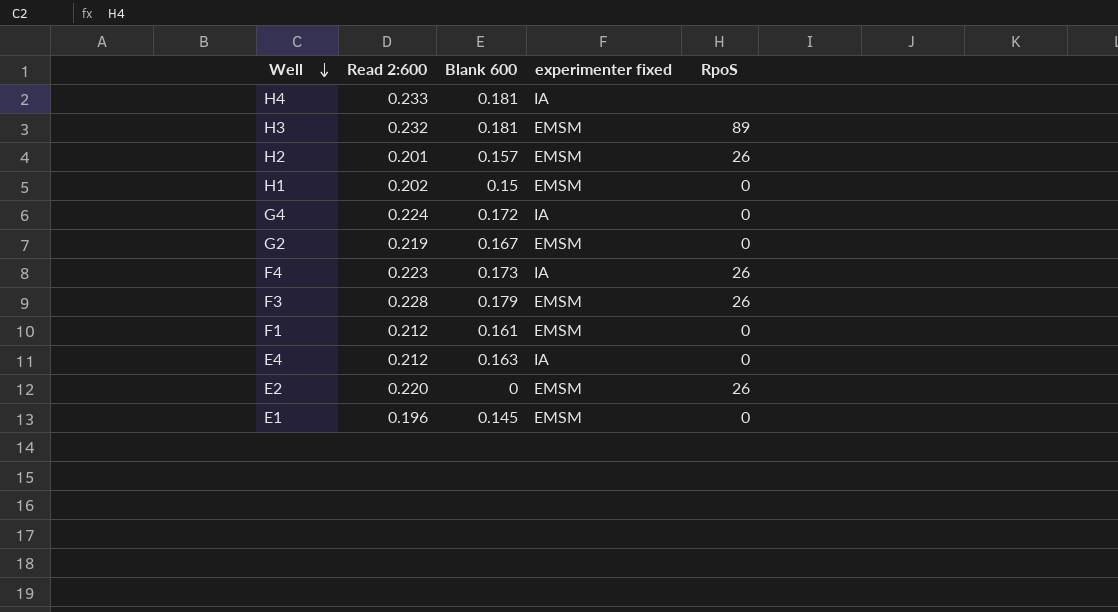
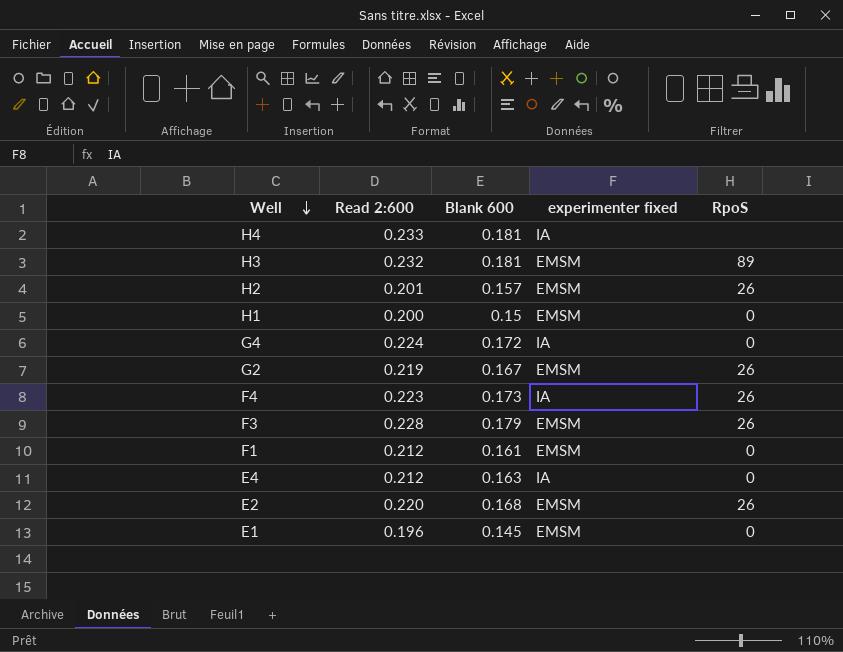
H1 | Read 2:600: 0.202 -> 0.200
G2 | RpoS: 0 -> 26
E2 | Blank 600: 0 -> 0.168

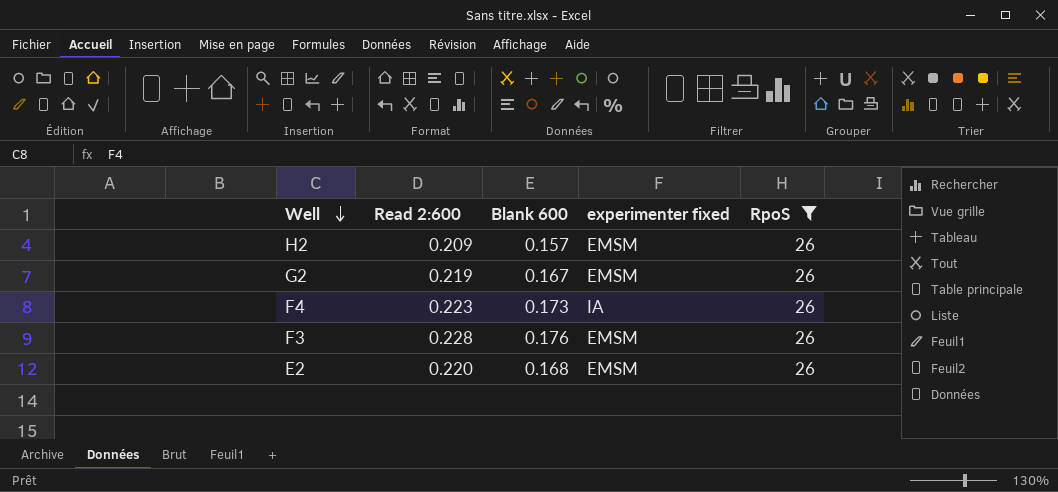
filter: none -> RpoS = 26
H2 | Read 2:600: 0.201 -> 0.209
F3 | Blank 600: 0.179 -> 0.176

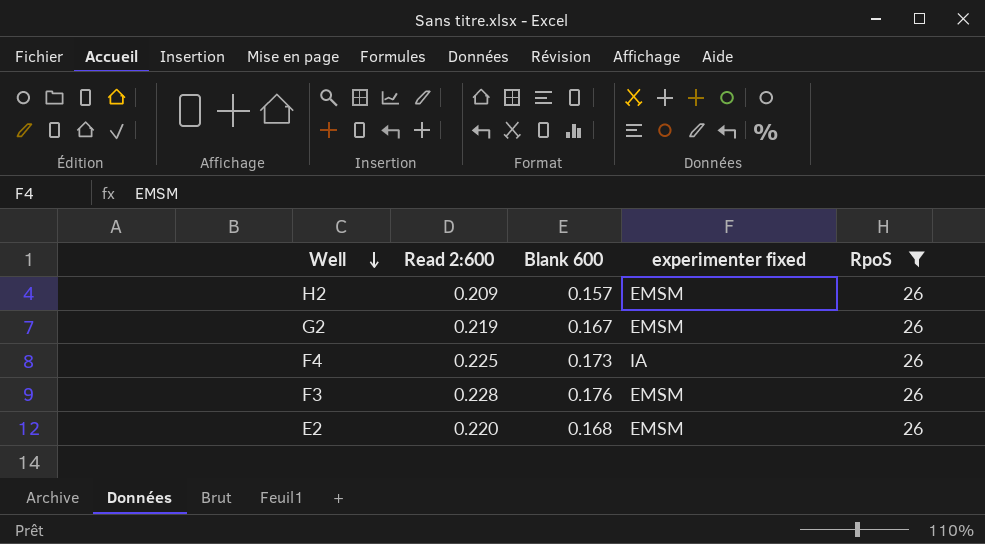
F4 | Read 2:600: 0.223 -> 0.225

